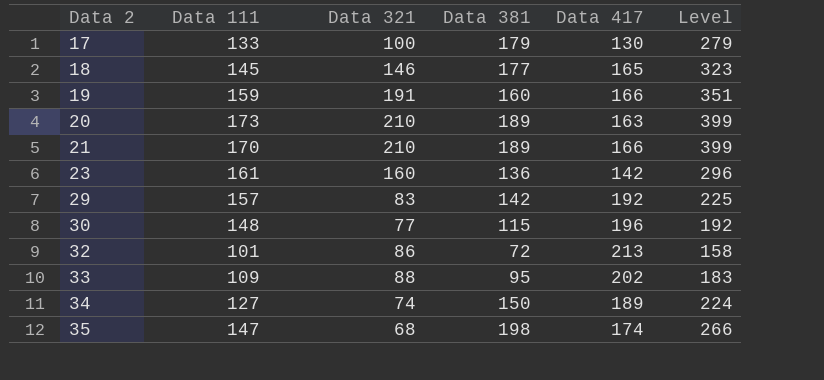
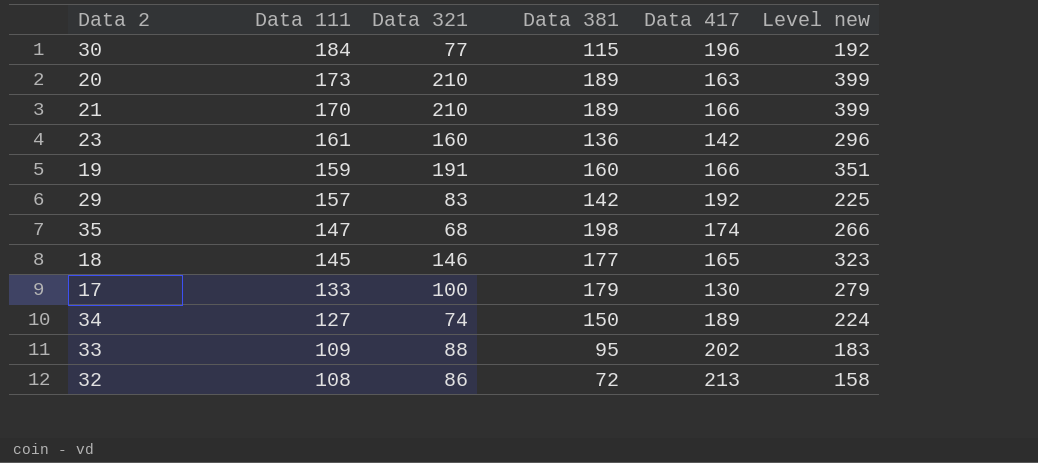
row order: Data 2 ascending -> Data 111 descending
column name: Level -> Level new
30 | Data 111: 148 -> 184
32 | Data 111: 101 -> 108

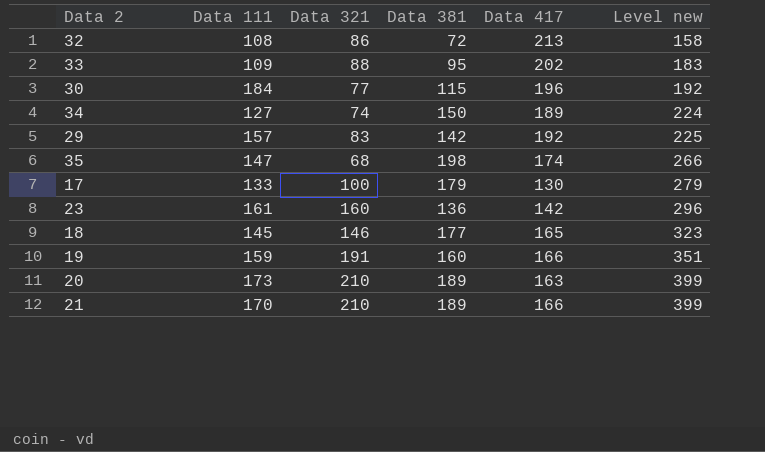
row order: Data 111 descending -> Level new ascending

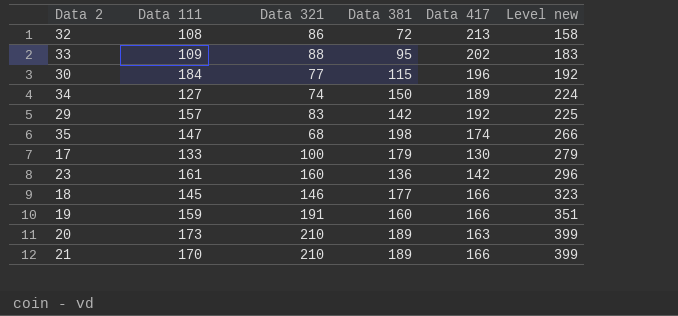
18 | Data 417: 165 -> 166

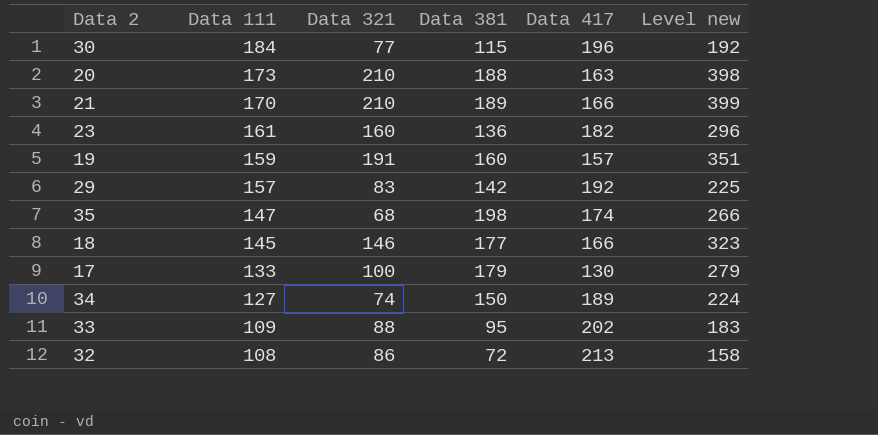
row order: Level new ascending -> Data 111 descending
20 | Data 381: 189 -> 188
20 | Level new: 399 -> 398
23 | Data 417: 142 -> 182
19 | Data 417: 166 -> 157

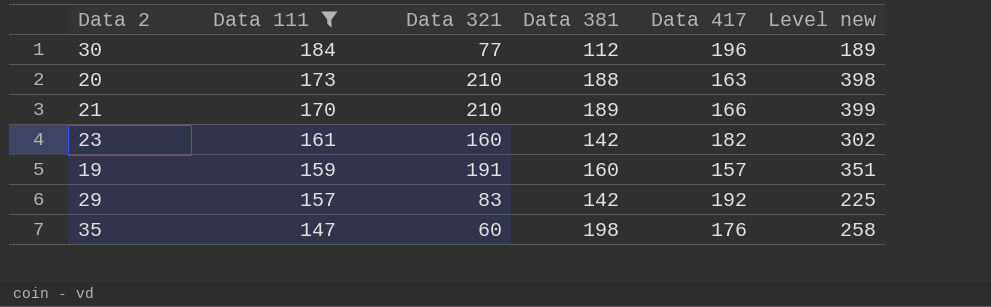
filter: none -> Data 111 >= 147
30 | Data 381: 115 -> 112
30 | Level new: 192 -> 189
23 | Data 381: 136 -> 142
23 | Level new: 296 -> 302
35 | Data 321: 68 -> 60
35 | Data 417: 174 -> 176
35 | Level new: 266 -> 258

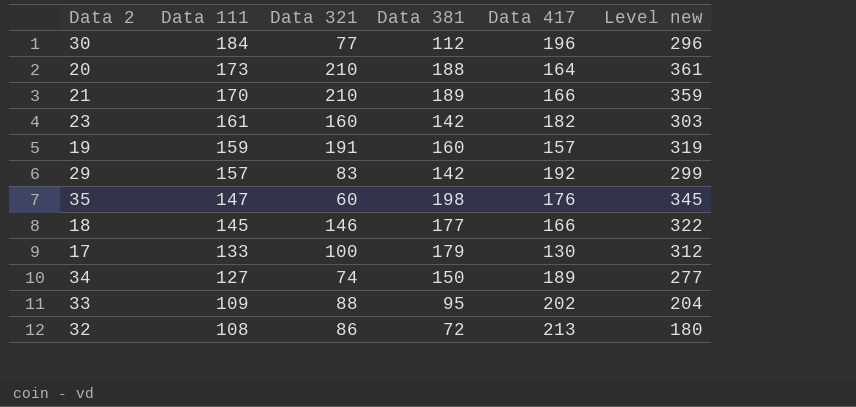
filter: Data 111 >= 147 -> none
column Level new | formula: [Data 321] + [Data 381] -> [Data 111] + [Data 381]
20 | Data 417: 163 -> 164

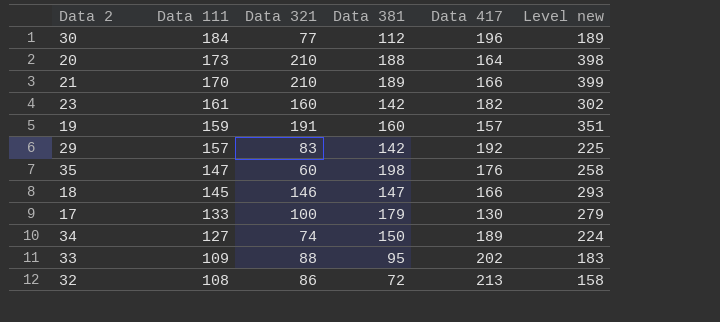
column Level new | formula: [Data 111] + [Data 381] -> [Data 321] + [Data 381]
18 | Data 381: 177 -> 147

